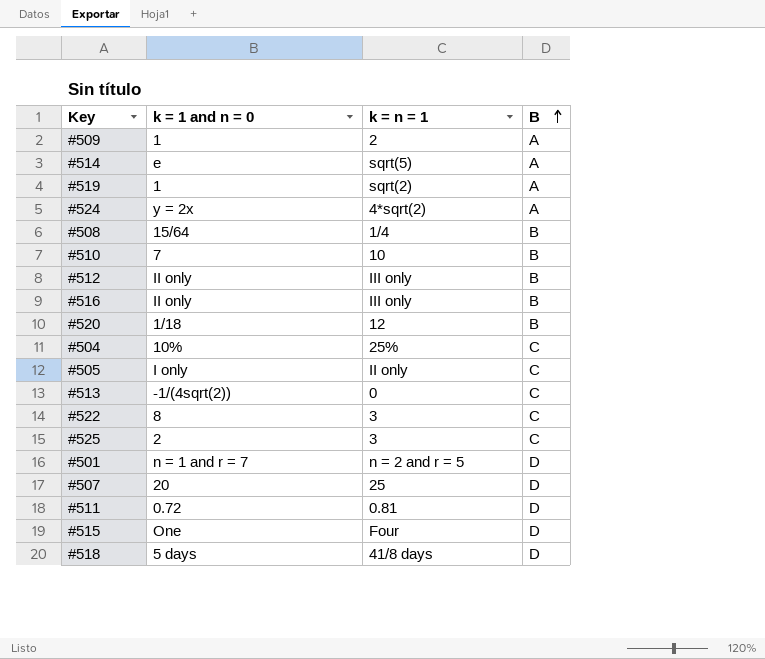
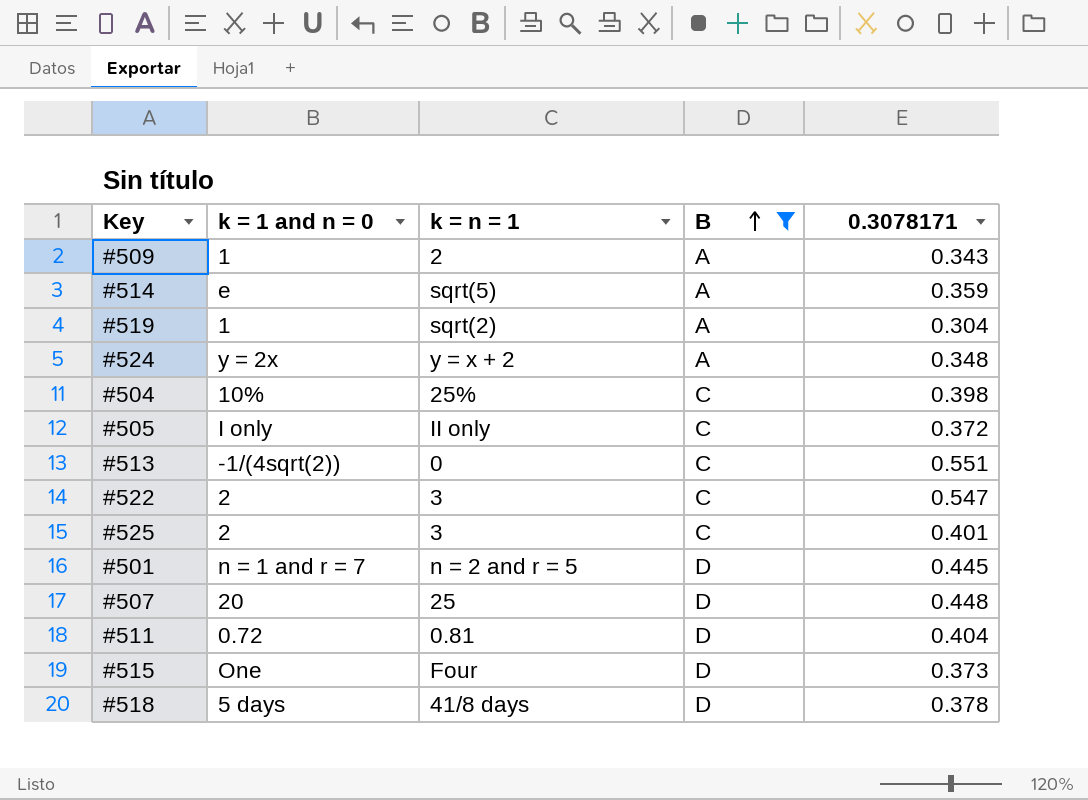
filter: none -> B != B
column 0.3078171 | position: none -> 5
#524 | k = n = 1: 4*sqrt(2) -> y = x + 2
#522 | k = 1 and n = 0: 8 -> 2

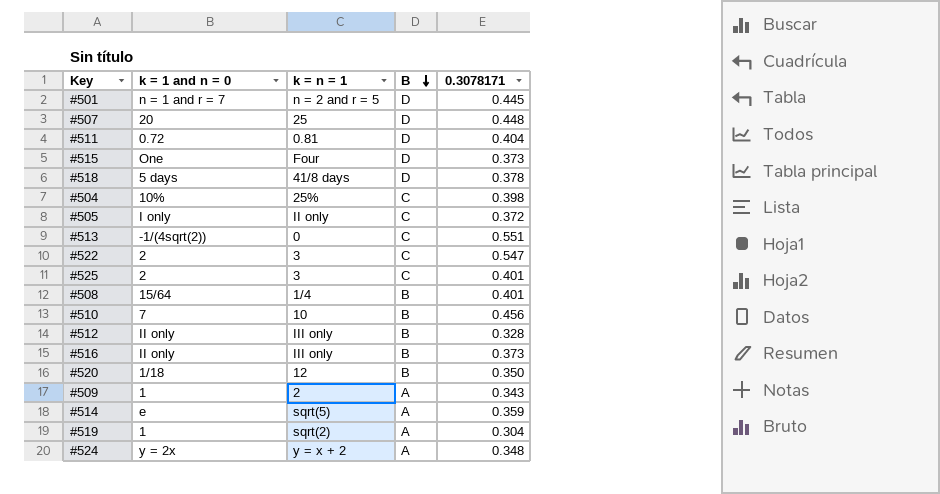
filter: B != B -> none
row order: B ascending -> B descending

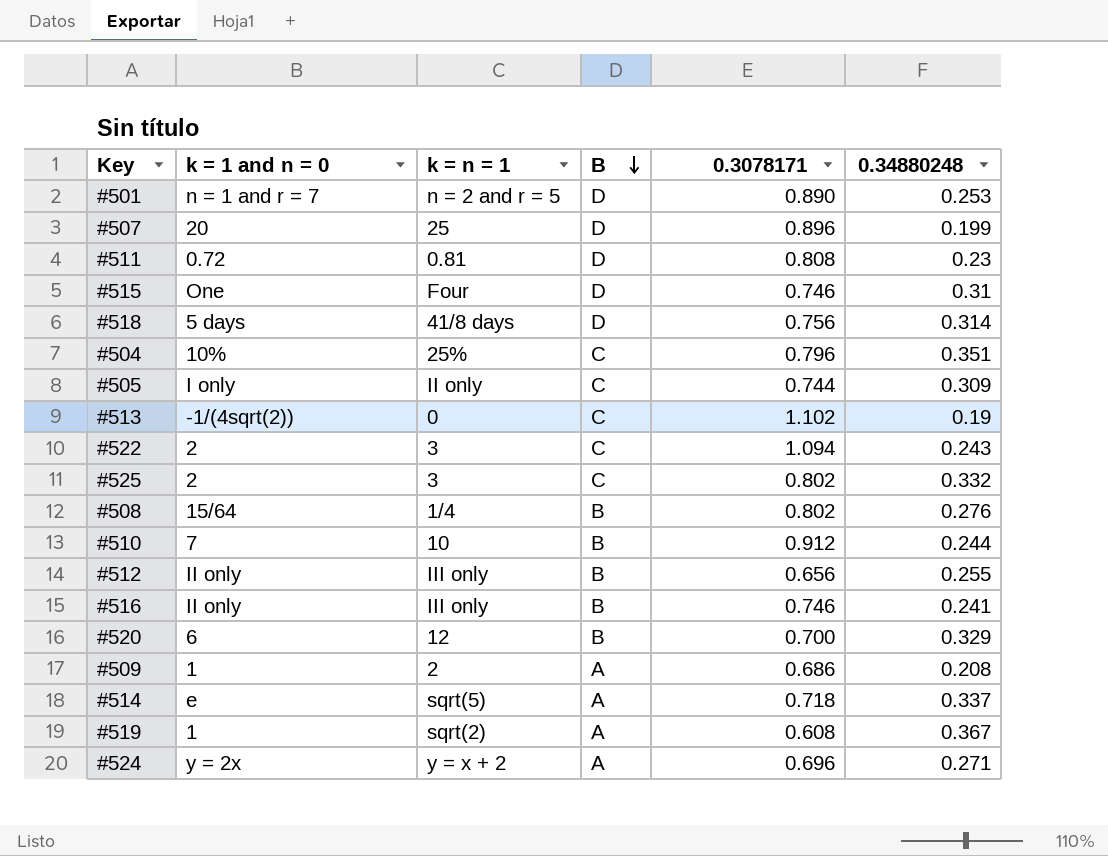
column 0.34880248 | position: none -> 6
#501 | 0.3078171: 0.445 -> 0.890
#507 | 0.3078171: 0.448 -> 0.896
#511 | 0.3078171: 0.404 -> 0.808
#515 | 0.3078171: 0.373 -> 0.746
#518 | 0.3078171: 0.378 -> 0.756
#504 | 0.3078171: 0.398 -> 0.796
#505 | 0.3078171: 0.372 -> 0.744
#513 | 0.3078171: 0.551 -> 1.102
#522 | 0.3078171: 0.547 -> 1.094
#525 | 0.3078171: 0.401 -> 0.802
#508 | 0.3078171: 0.401 -> 0.802
#510 | 0.3078171: 0.456 -> 0.912
#512 | 0.3078171: 0.328 -> 0.656
#516 | 0.3078171: 0.373 -> 0.746
#520 | k = 1 and n = 0: 1/18 -> 6
#520 | 0.3078171: 0.350 -> 0.700
#509 | 0.3078171: 0.343 -> 0.686
#514 | 0.3078171: 0.359 -> 0.718
#519 | 0.3078171: 0.304 -> 0.608
#524 | 0.3078171: 0.348 -> 0.696

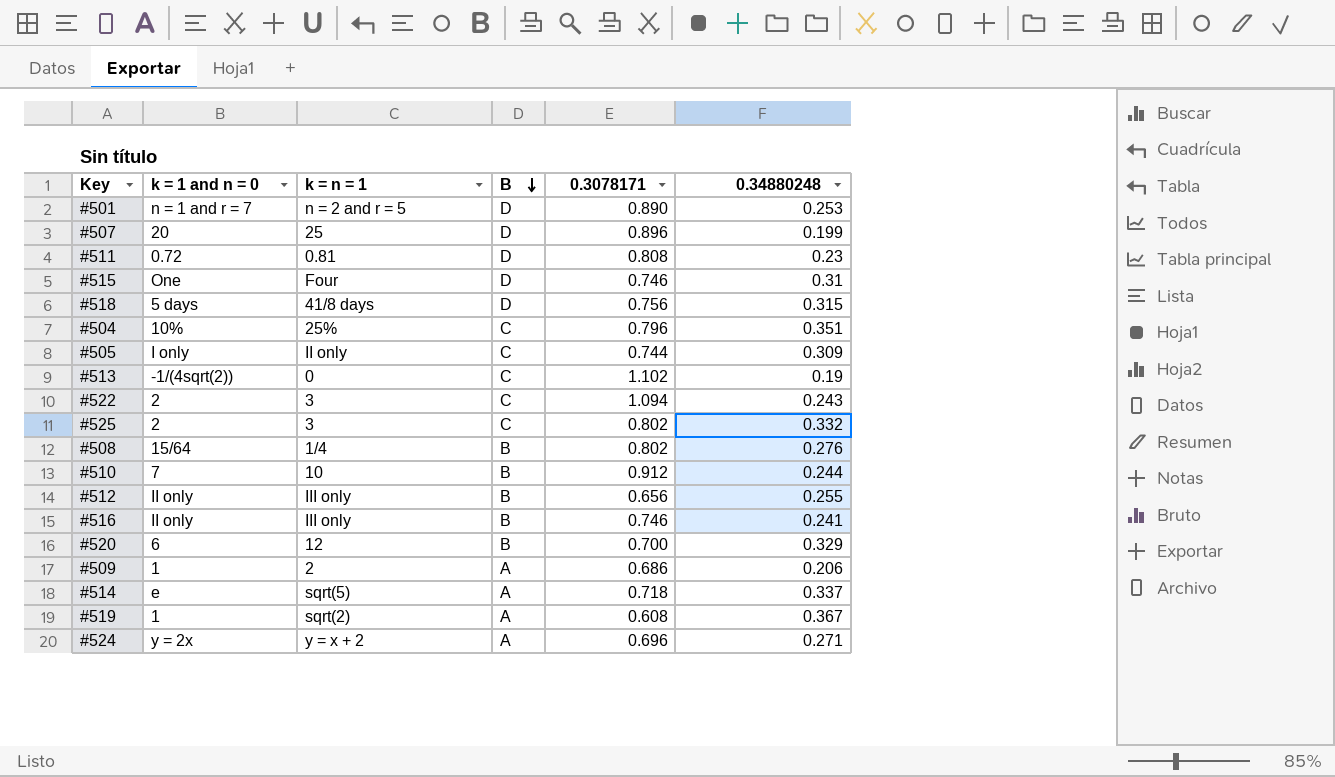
#518 | 0.34880248: 0.314 -> 0.315
#509 | 0.34880248: 0.208 -> 0.206

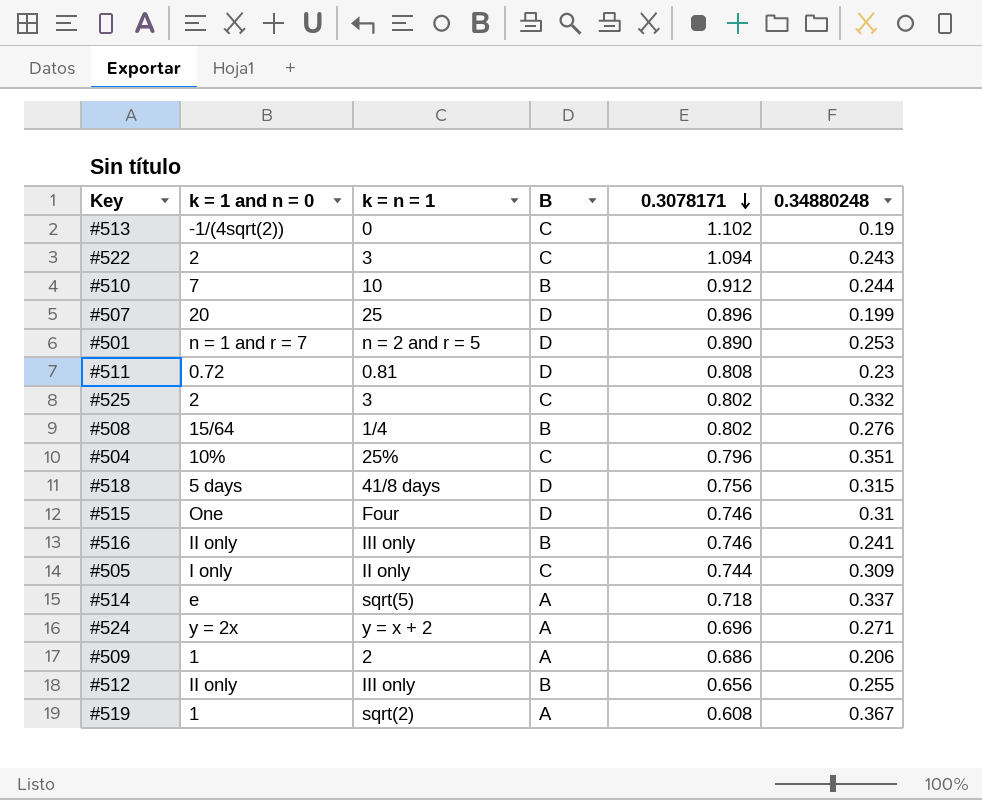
row order: B descending -> 0.3078171 descending
row #520: 6 | 12 | B | 0.700 | 0.329 -> none

